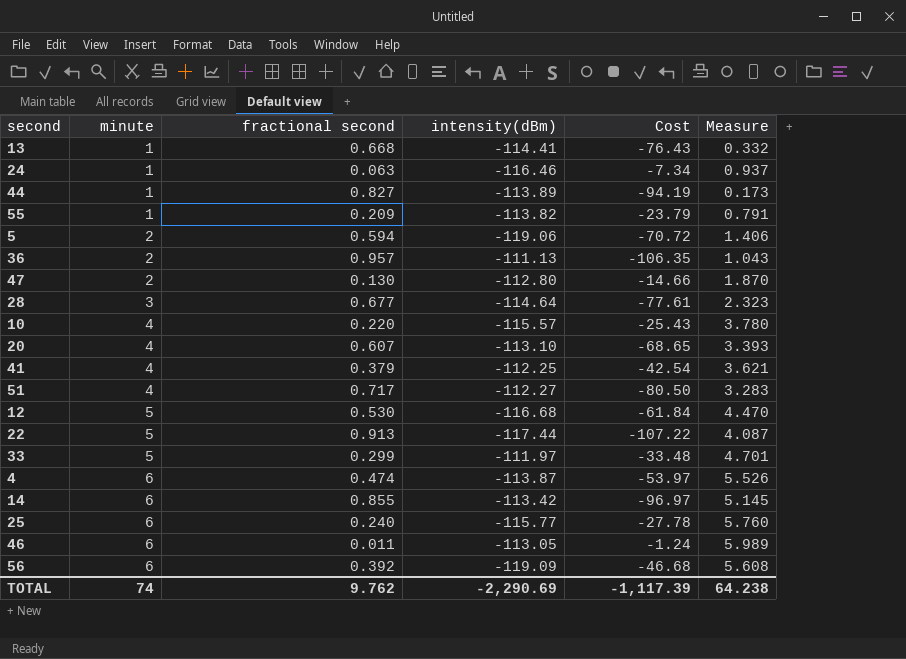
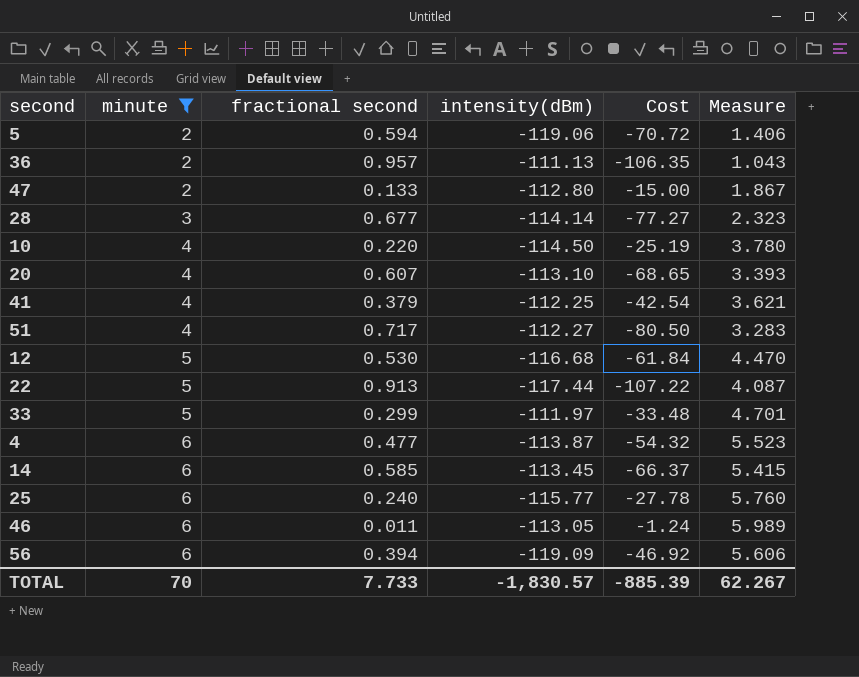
filter: none -> minute != 1
47 | fractional second: 0.130 -> 0.133
47 | Cost: -14.66 -> -15.00
47 | Measure: 1.870 -> 1.867
28 | intensity(dBm): -114.64 -> -114.14
28 | Cost: -77.61 -> -77.27
10 | intensity(dBm): -115.57 -> -114.50
10 | Cost: -25.43 -> -25.19
4 | fractional second: 0.474 -> 0.477
4 | Cost: -53.97 -> -54.32
4 | Measure: 5.526 -> 5.523
14 | fractional second: 0.855 -> 0.585
14 | intensity(dBm): -113.42 -> -113.45
14 | Cost: -96.97 -> -66.37
14 | Measure: 5.145 -> 5.415
56 | fractional second: 0.392 -> 0.394
56 | Cost: -46.68 -> -46.92
56 | Measure: 5.608 -> 5.606
TOTAL | minute: 74 -> 70
TOTAL | fractional second: 9.762 -> 7.733
TOTAL | intensity(dBm): -2,290.69 -> -1,830.57
TOTAL | Cost: -1,117.39 -> -885.39
TOTAL | Measure: 64.238 -> 62.267

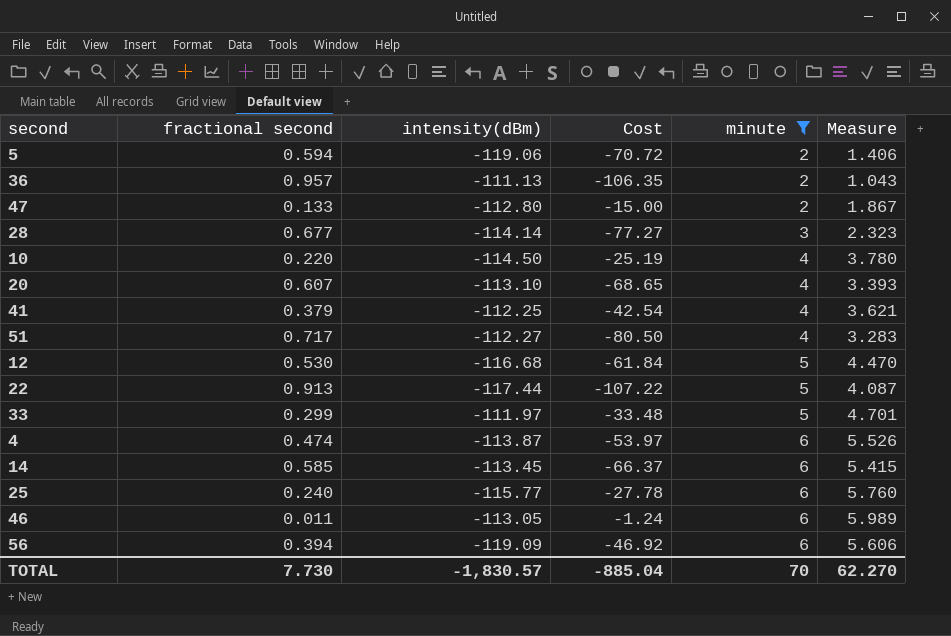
column minute | position: 2 -> 5
4 | fractional second: 0.477 -> 0.474
4 | Cost: -54.32 -> -53.97
4 | Measure: 5.523 -> 5.526
TOTAL | fractional second: 7.733 -> 7.730
TOTAL | Cost: -885.39 -> -885.04
TOTAL | Measure: 62.267 -> 62.270

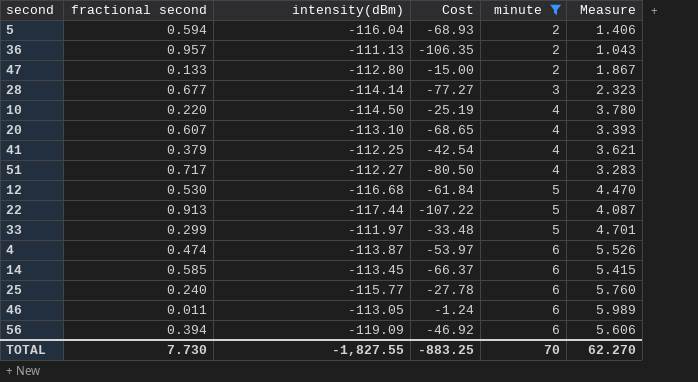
5 | intensity(dBm): -119.06 -> -116.04
5 | Cost: -70.72 -> -68.93
TOTAL | intensity(dBm): -1,830.57 -> -1,827.55
TOTAL | Cost: -885.04 -> -883.25

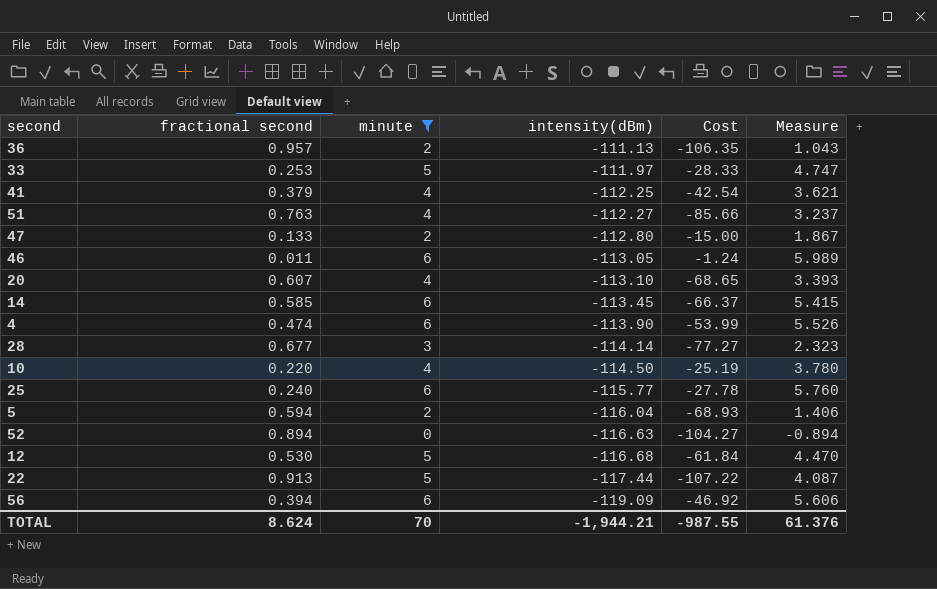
row order: minute ascending -> intensity(dBm) descending
column minute | position: 5 -> 3
33 | fractional second: 0.299 -> 0.253
33 | Cost: -33.48 -> -28.33
33 | Measure: 4.701 -> 4.747
51 | fractional second: 0.717 -> 0.763
51 | Cost: -80.50 -> -85.66
51 | Measure: 3.283 -> 3.237
4 | intensity(dBm): -113.87 -> -113.90
4 | Cost: -53.97 -> -53.99
row 52: none -> 0.894 | 0 | -116.63 | -104.27 | -0.894
TOTAL | fractional second: 7.730 -> 8.624
TOTAL | intensity(dBm): -1,827.55 -> -1,944.21
TOTAL | Cost: -883.25 -> -987.55
TOTAL | Measure: 62.270 -> 61.376

